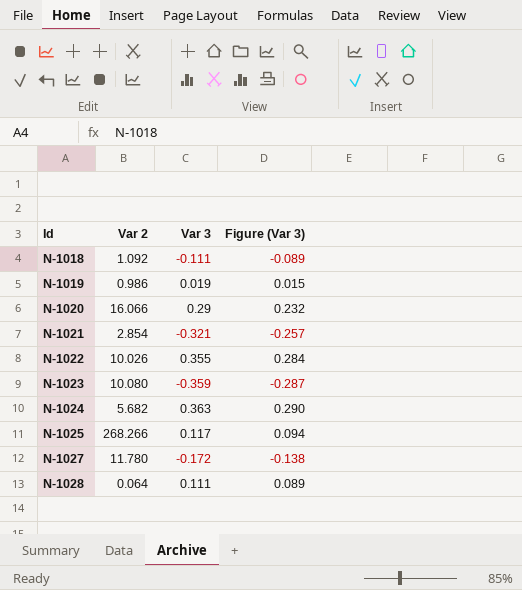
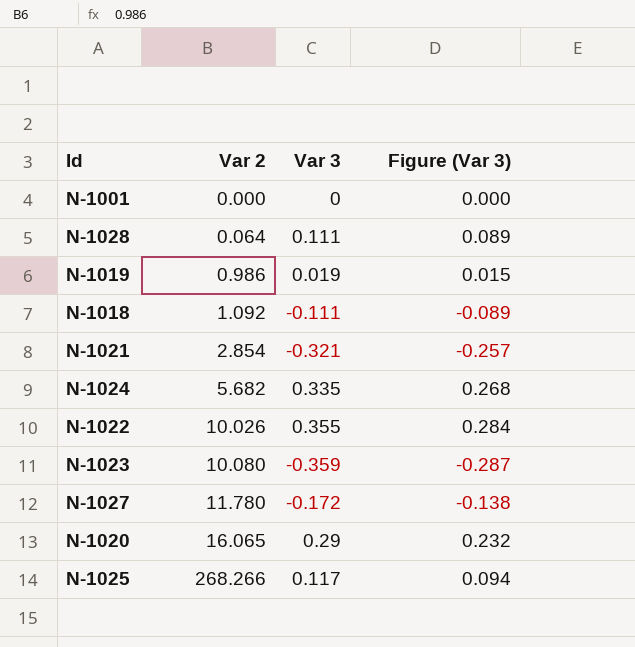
row order: Id ascending -> Var 2 ascending
row N-1001: none -> 0.000 | 0 | 0.000
N-1024 | Var 3: 0.363 -> 0.335
N-1024 | Figure (Var 3): 0.290 -> 0.268
N-1020 | Var 2: 16.066 -> 16.065

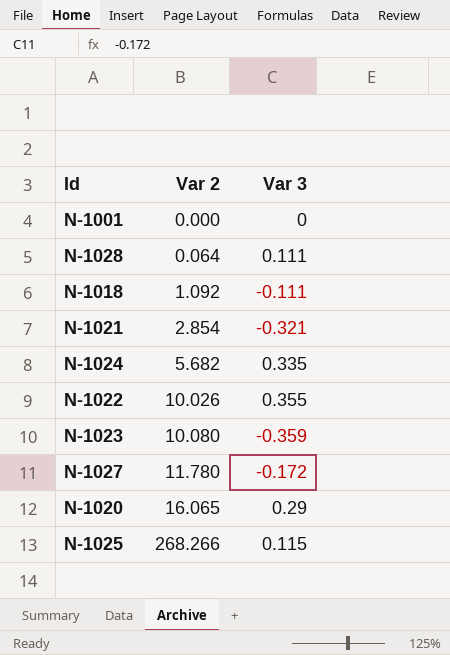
column Figure (Var 3) | formula: [Var 3] * 0.8 -> none
row N-1019: 0.986 | 0.019 | 0.015 -> none
N-1025 | Var 3: 0.117 -> 0.115

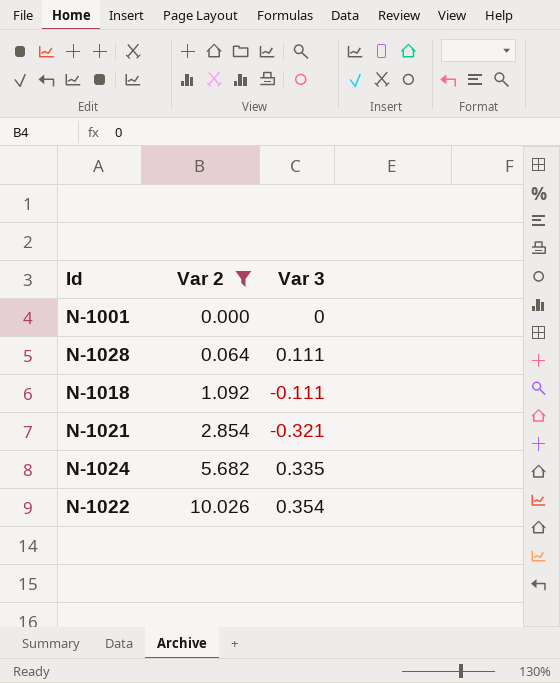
filter: none -> Var 2 <= 10.026
N-1022 | Var 3: 0.355 -> 0.354

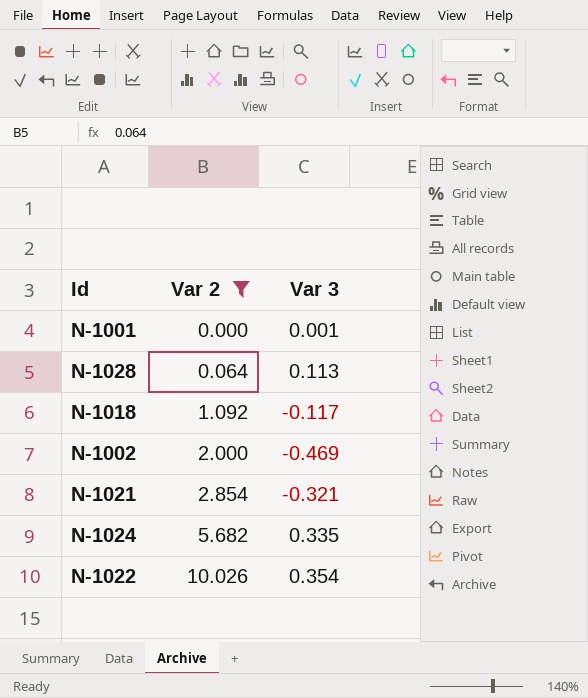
N-1001 | Var 3: 0 -> 0.001
N-1028 | Var 3: 0.111 -> 0.113
N-1018 | Var 3: -0.111 -> -0.117
row N-1002: none -> 2.000 | -0.469

